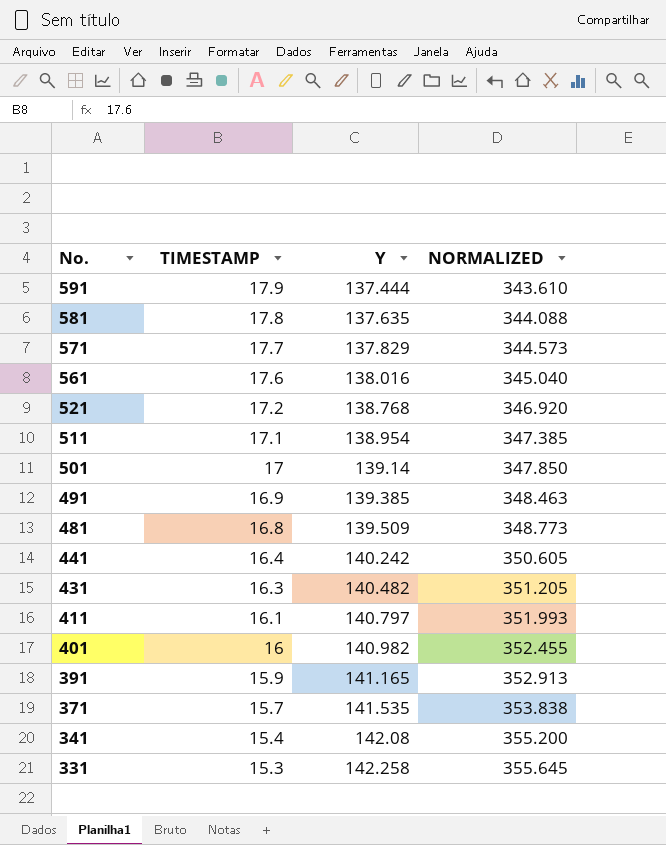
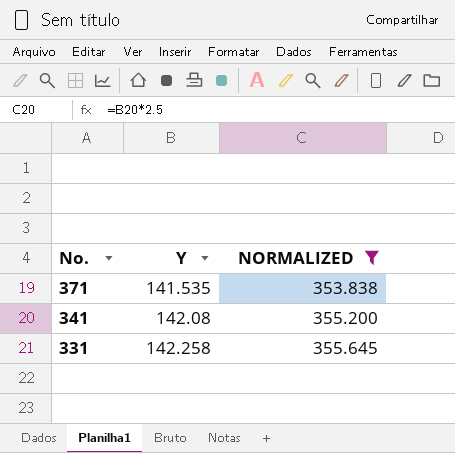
filter: none -> NORMALIZED >= 353.838
column TIMESTAMP | position: 2 -> none

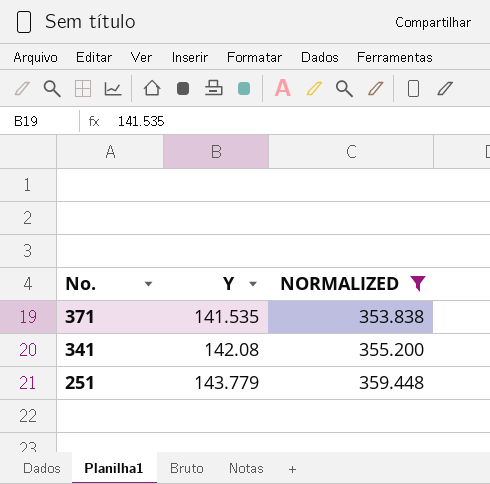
row 331: 142.258 | 355.645 -> none
row 251: none -> 143.779 | 359.448

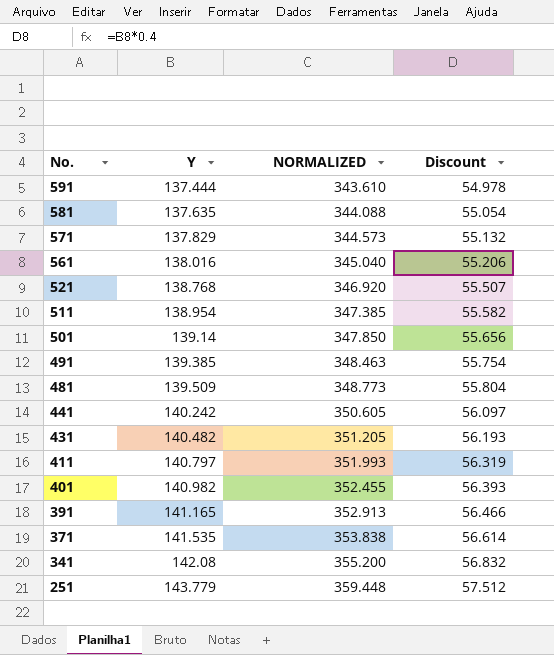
filter: NORMALIZED >= 353.838 -> none
column Discount | formula: none -> [Y] * 0.4

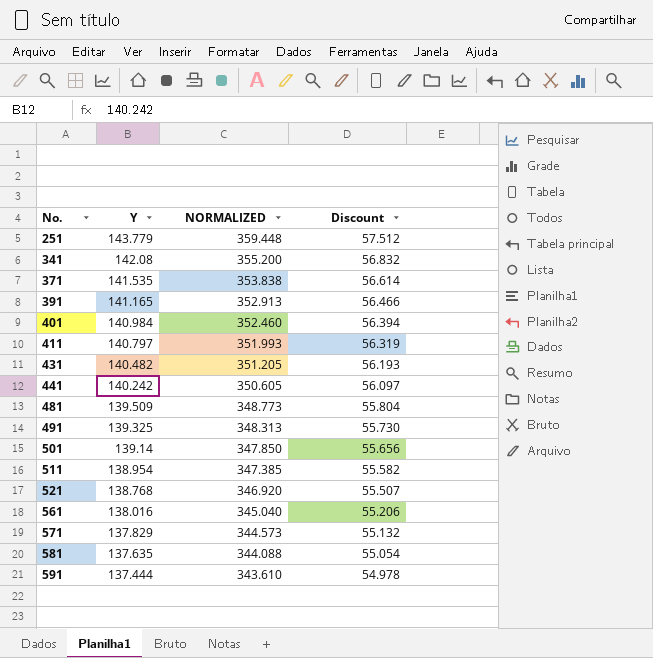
row order: No. descending -> No. ascending
401 | Y: 140.982 -> 140.984
401 | NORMALIZED: 352.455 -> 352.460
401 | Discount: 56.393 -> 56.394
491 | Y: 139.385 -> 139.325
491 | NORMALIZED: 348.463 -> 348.313
491 | Discount: 55.754 -> 55.730

